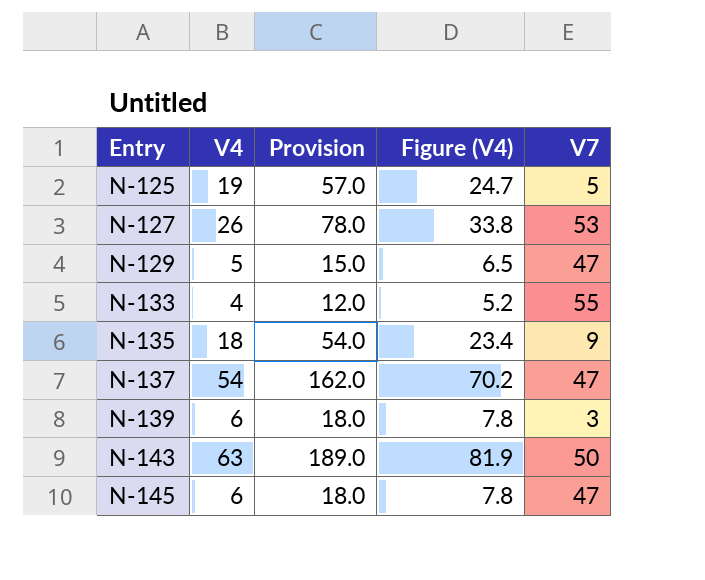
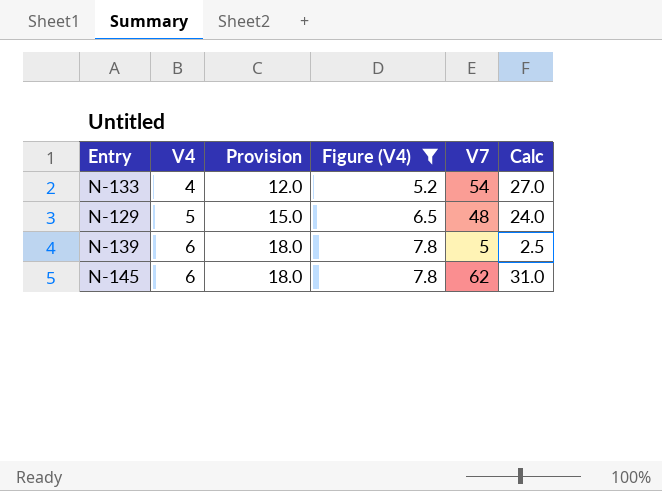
filter: none -> Figure (V4) <= 7.8
row order: Entry ascending -> V4 ascending
column Calc | formula: none -> [V7] * 0.5
N-133 | V7: 55 -> 54
N-129 | V7: 47 -> 48
N-139 | V7: 3 -> 5
N-145 | V7: 47 -> 62

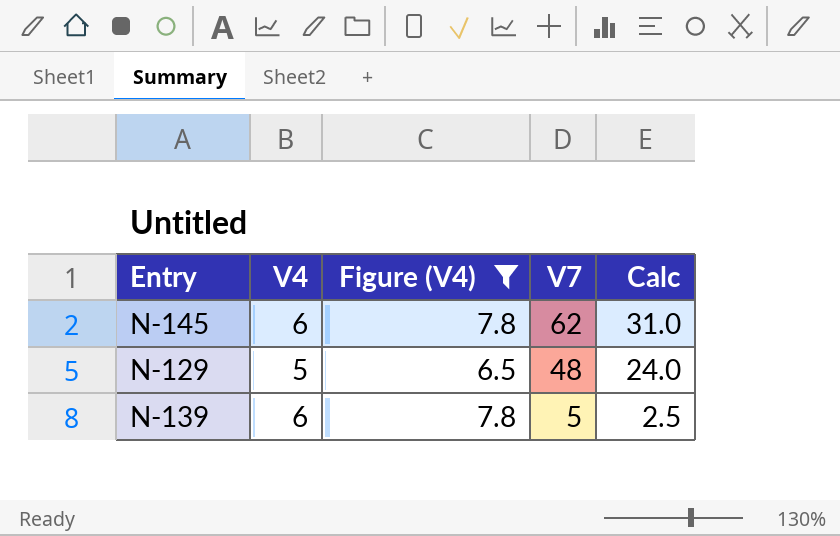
row order: V4 ascending -> V7 descending
column Provision | formula: [V4] * 3 -> none
row N-133: 4 | 12.0 | 5.2 | 54 | 27.0 -> none

